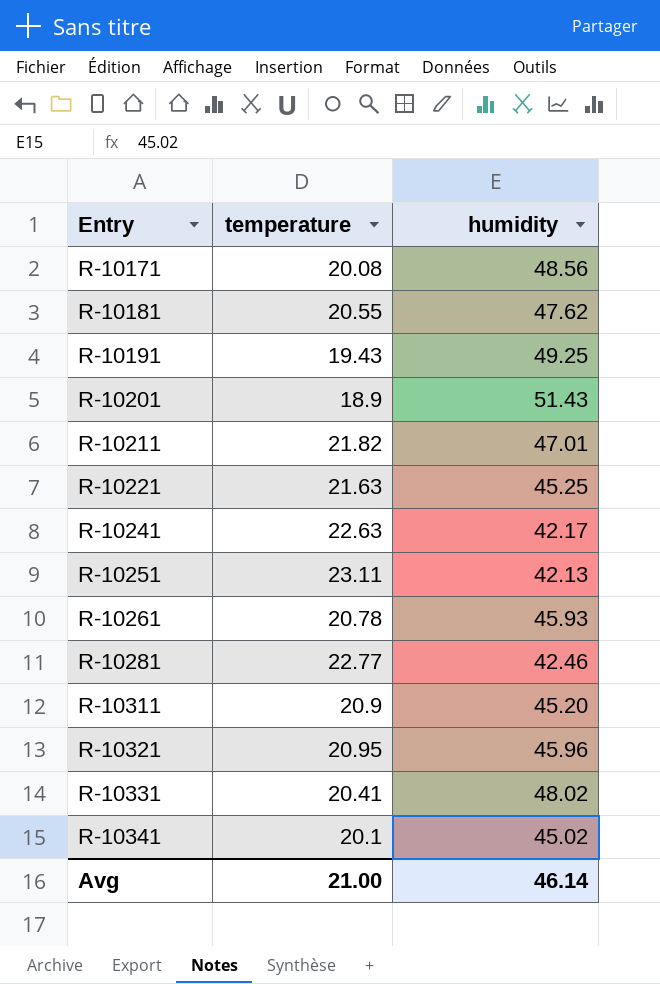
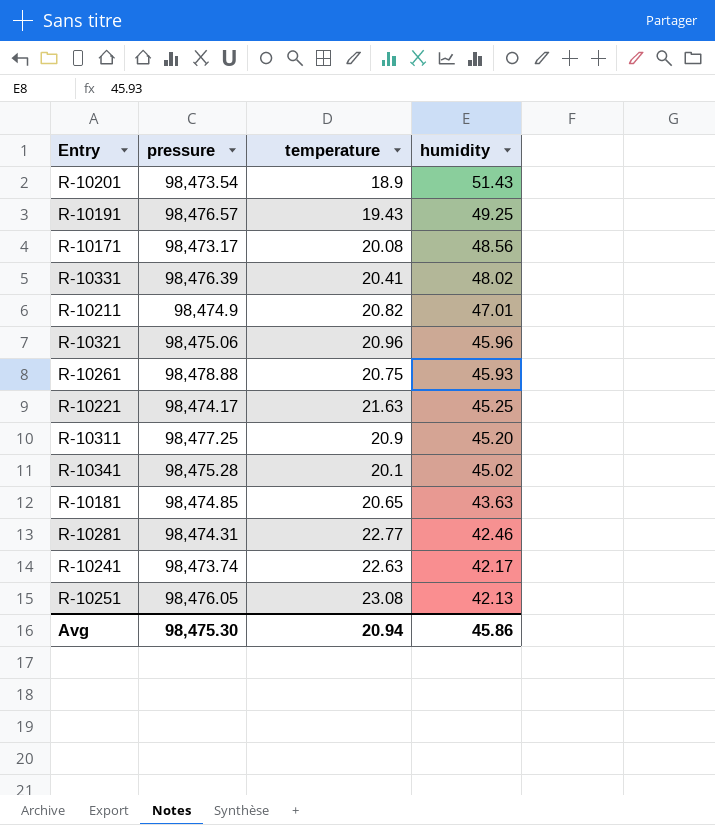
row order: Entry ascending -> humidity descending
column pressure | position: none -> 2
R-10211 | temperature: 21.82 -> 20.82
R-10321 | temperature: 20.95 -> 20.96
R-10261 | temperature: 20.78 -> 20.75
R-10181 | temperature: 20.55 -> 20.65
R-10181 | humidity: 47.62 -> 43.63
R-10251 | temperature: 23.11 -> 23.08
Avg | temperature: 21.00 -> 20.94
Avg | humidity: 46.14 -> 45.86

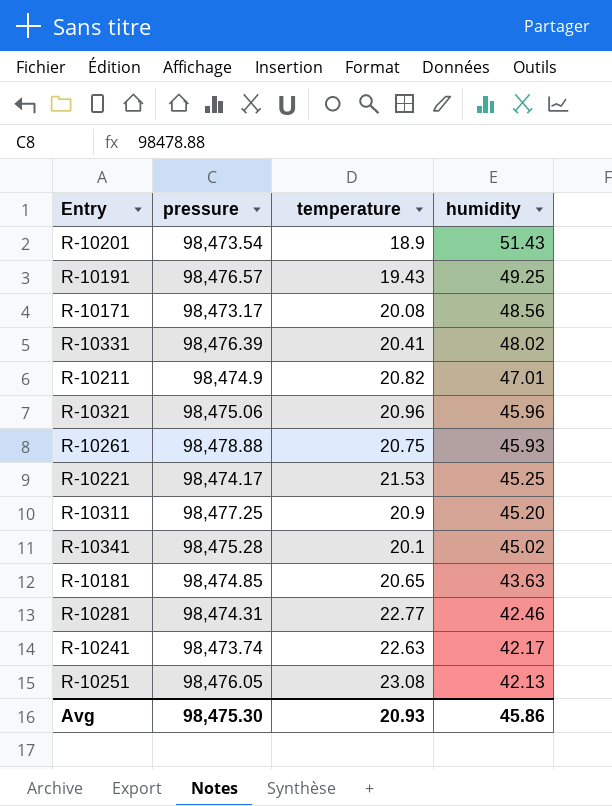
R-10221 | temperature: 21.63 -> 21.53
Avg | temperature: 20.94 -> 20.93

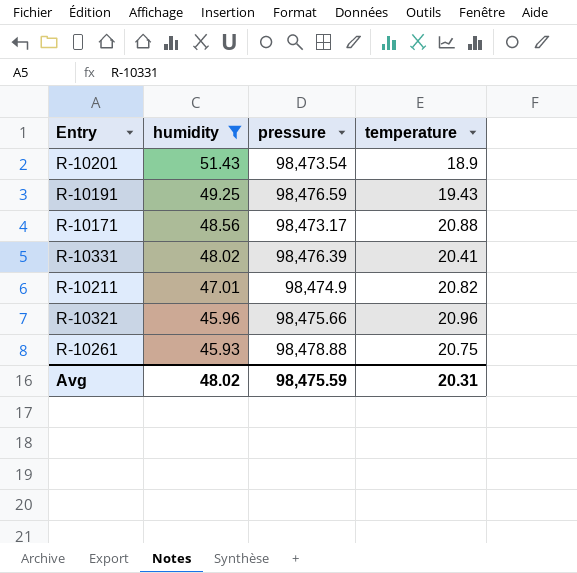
filter: none -> humidity >= 45.93
column humidity | position: 4 -> 2
R-10191 | pressure: 98,476.57 -> 98,476.59
R-10171 | temperature: 20.08 -> 20.88
R-10321 | pressure: 98,475.06 -> 98,475.66
Avg | humidity: 45.86 -> 48.02
Avg | pressure: 98,475.30 -> 98,475.59
Avg | temperature: 20.93 -> 20.31

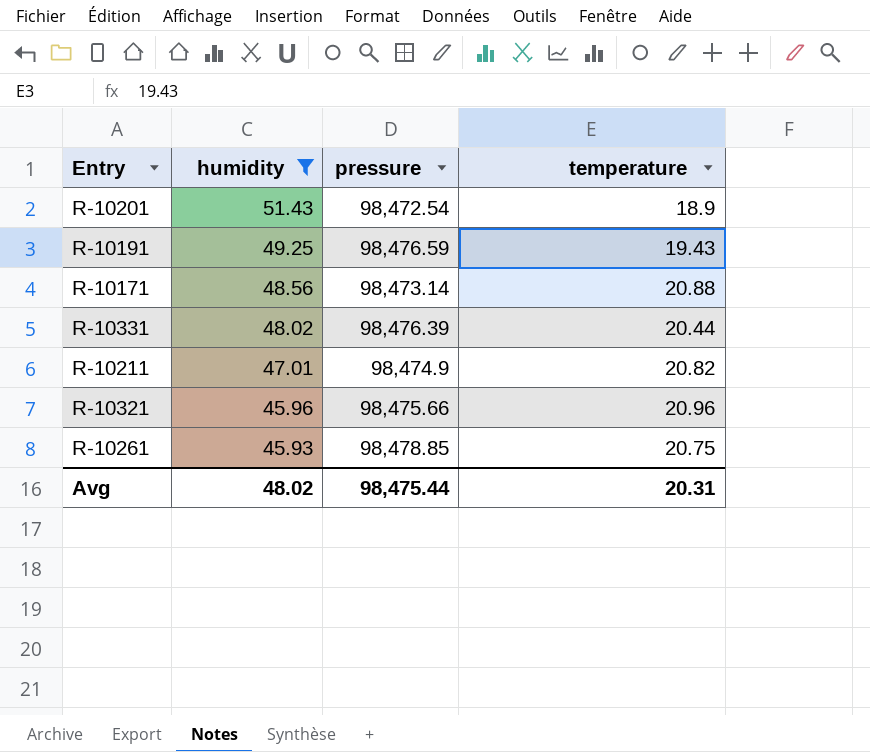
R-10201 | pressure: 98,473.54 -> 98,472.54
R-10171 | pressure: 98,473.17 -> 98,473.14
R-10331 | temperature: 20.41 -> 20.44
R-10261 | pressure: 98,478.88 -> 98,478.85
Avg | pressure: 98,475.59 -> 98,475.44

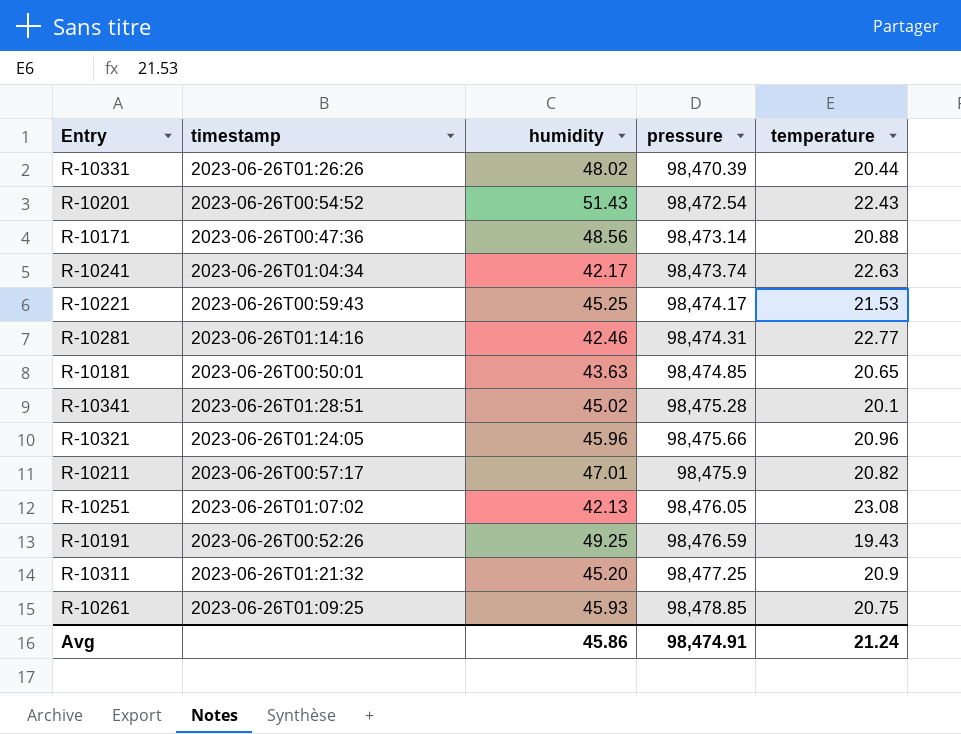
filter: humidity >= 45.93 -> none
row order: humidity descending -> pressure ascending
column timestamp | position: none -> 2
R-10331 | pressure: 98,476.39 -> 98,470.39
R-10201 | temperature: 18.9 -> 22.43
R-10211 | pressure: 98,474.9 -> 98,475.9
Avg | humidity: 48.02 -> 45.86
Avg | pressure: 98,475.44 -> 98,474.91
Avg | temperature: 20.31 -> 21.24

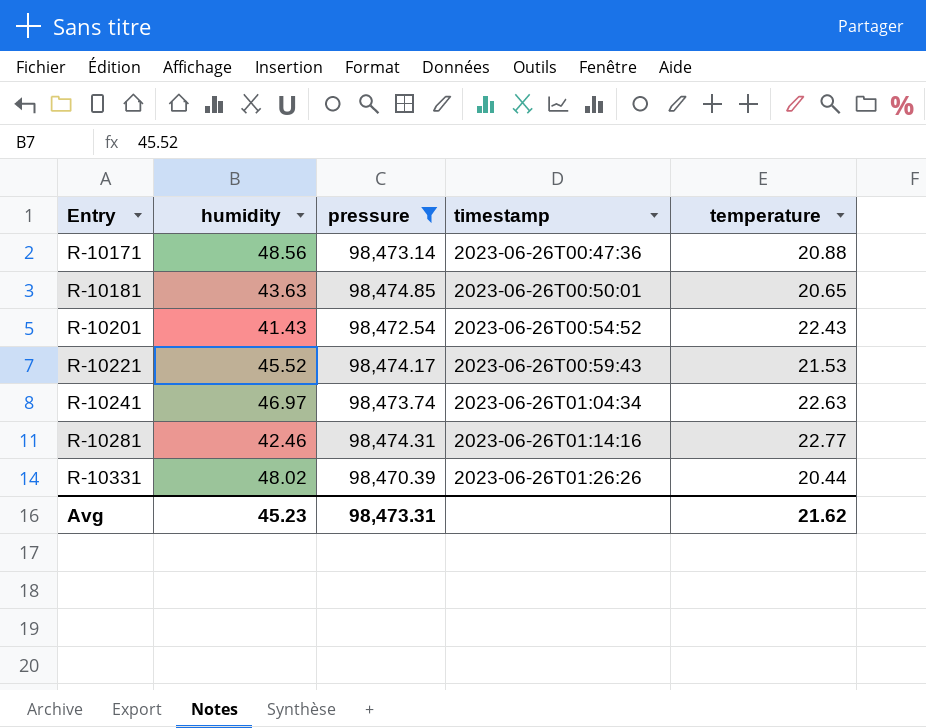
filter: none -> pressure <= 98,474.85
row order: pressure ascending -> Entry ascending
column timestamp | position: 2 -> 4
R-10201 | humidity: 51.43 -> 41.43
R-10221 | humidity: 45.25 -> 45.52
R-10241 | humidity: 42.17 -> 46.97
Avg | humidity: 45.86 -> 45.23
Avg | pressure: 98,474.91 -> 98,473.31
Avg | temperature: 21.24 -> 21.62

